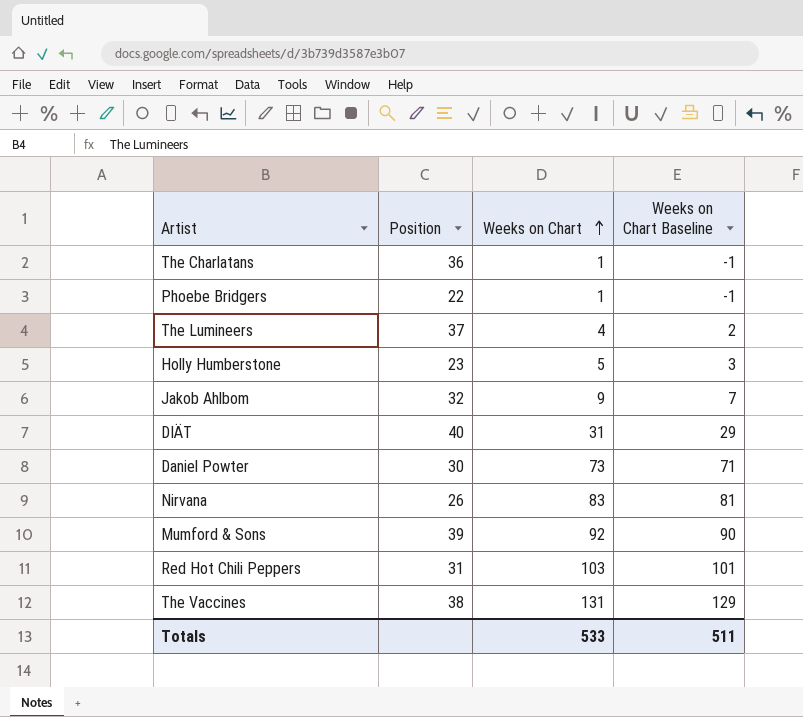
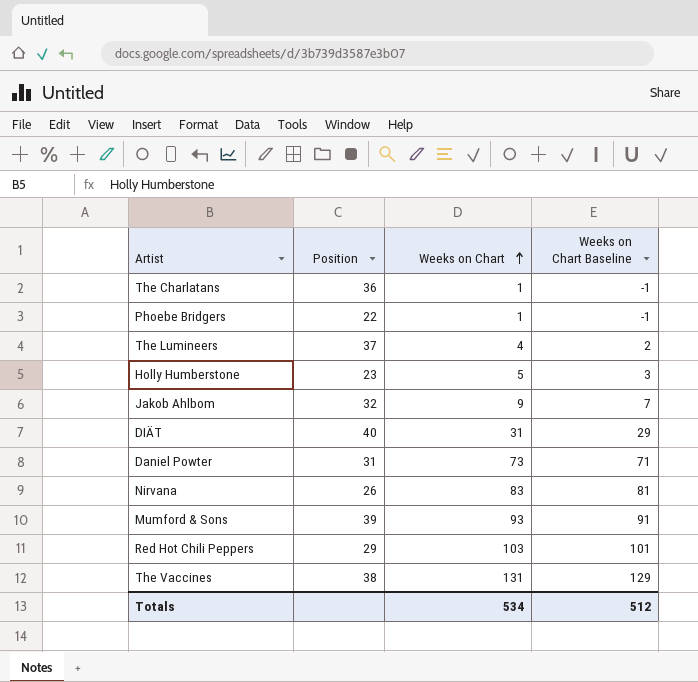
Daniel Powter | Position: 30 -> 31
Mumford & Sons | Weeks on Chart: 92 -> 93
Mumford & Sons | Weeks on Chart Baseline: 90 -> 91
Red Hot Chili Peppers | Position: 31 -> 29
Totals | Weeks on Chart: 533 -> 534
Totals | Weeks on Chart Baseline: 511 -> 512

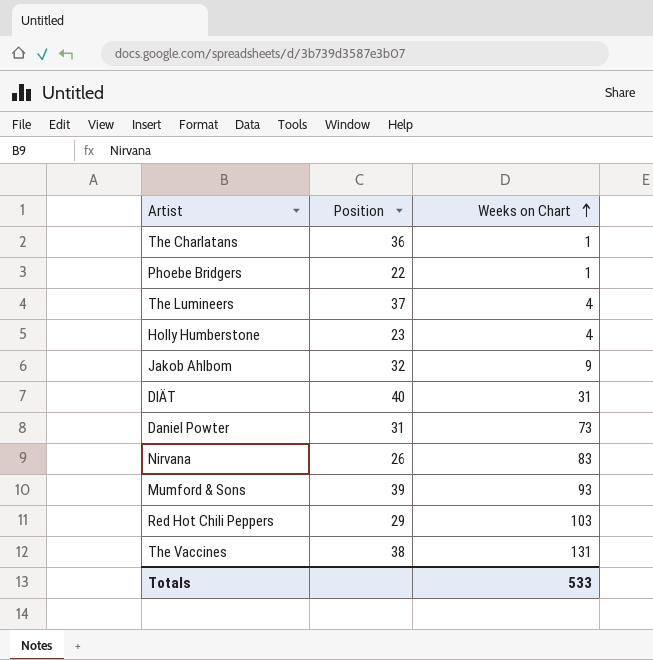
column Weeks on Chart Baseline | formula: [Weeks on Chart] - 2 -> none
Holly Humberstone | Weeks on Chart: 5 -> 4
Totals | Weeks on Chart: 534 -> 533

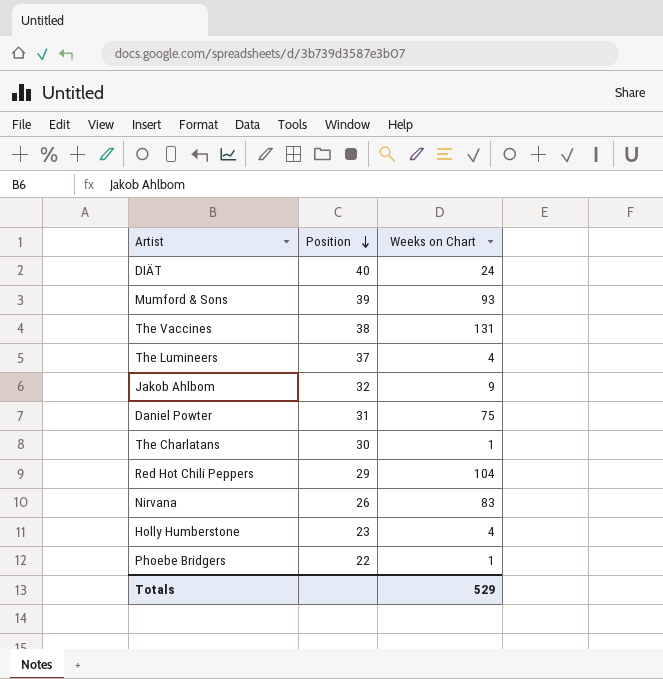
row order: Weeks on Chart ascending -> Position descending
DIÄT | Weeks on Chart: 31 -> 24
Daniel Powter | Weeks on Chart: 73 -> 75
The Charlatans | Position: 36 -> 30
Red Hot Chili Peppers | Weeks on Chart: 103 -> 104
Totals | Weeks on Chart: 533 -> 529

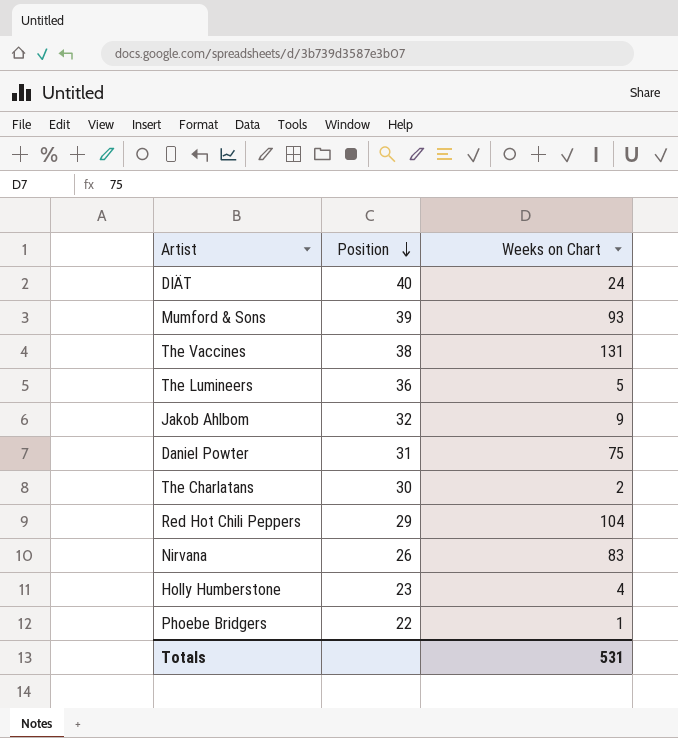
The Lumineers | Position: 37 -> 36
The Lumineers | Weeks on Chart: 4 -> 5
The Charlatans | Weeks on Chart: 1 -> 2
Totals | Weeks on Chart: 529 -> 531

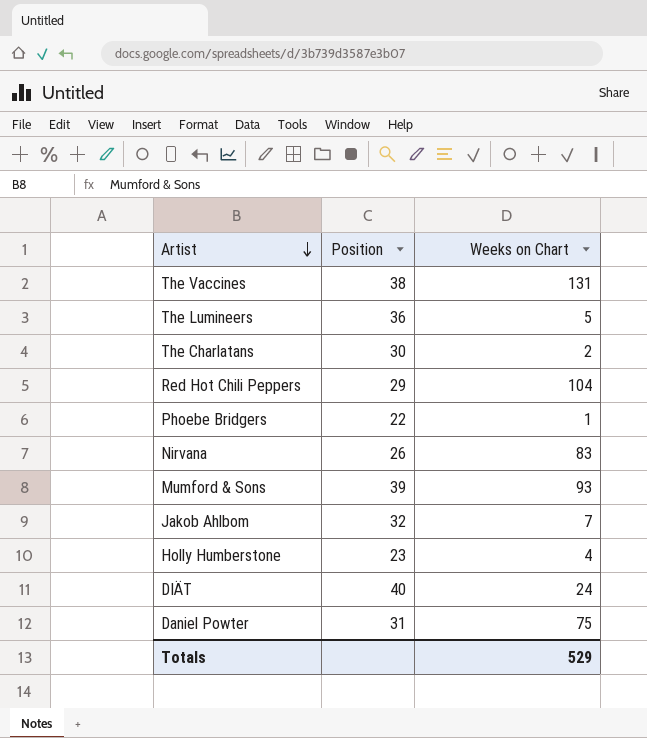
row order: Position descending -> Artist descending
Jakob Ahlbom | Weeks on Chart: 9 -> 7
Totals | Weeks on Chart: 531 -> 529

